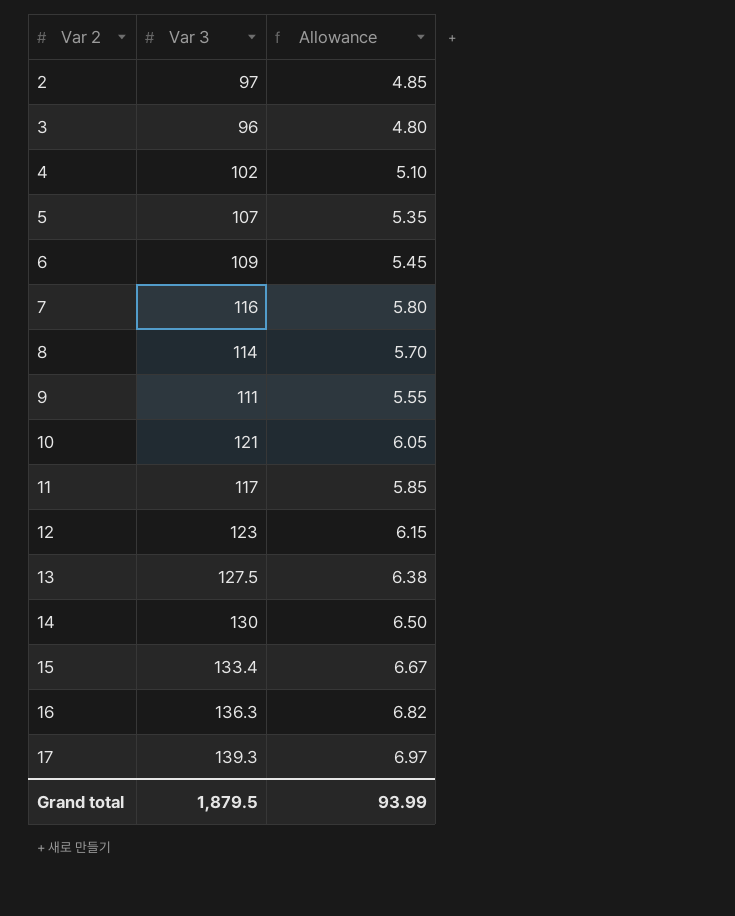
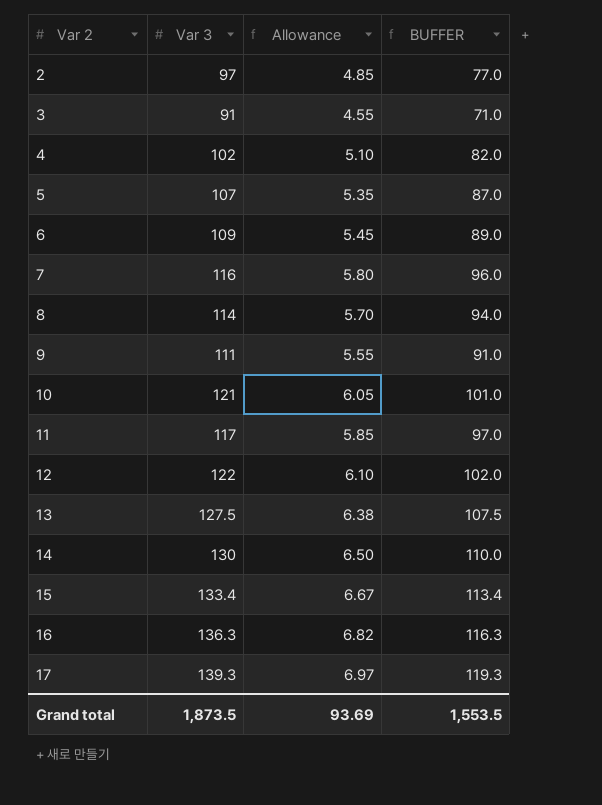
column BUFFER | formula: none -> [Var 3] - 20
3 | Var 3: 96 -> 91
3 | Allowance: 4.80 -> 4.55
12 | Var 3: 123 -> 122
12 | Allowance: 6.15 -> 6.10
Grand total | Var 3: 1,879.5 -> 1,873.5
Grand total | Allowance: 93.99 -> 93.69

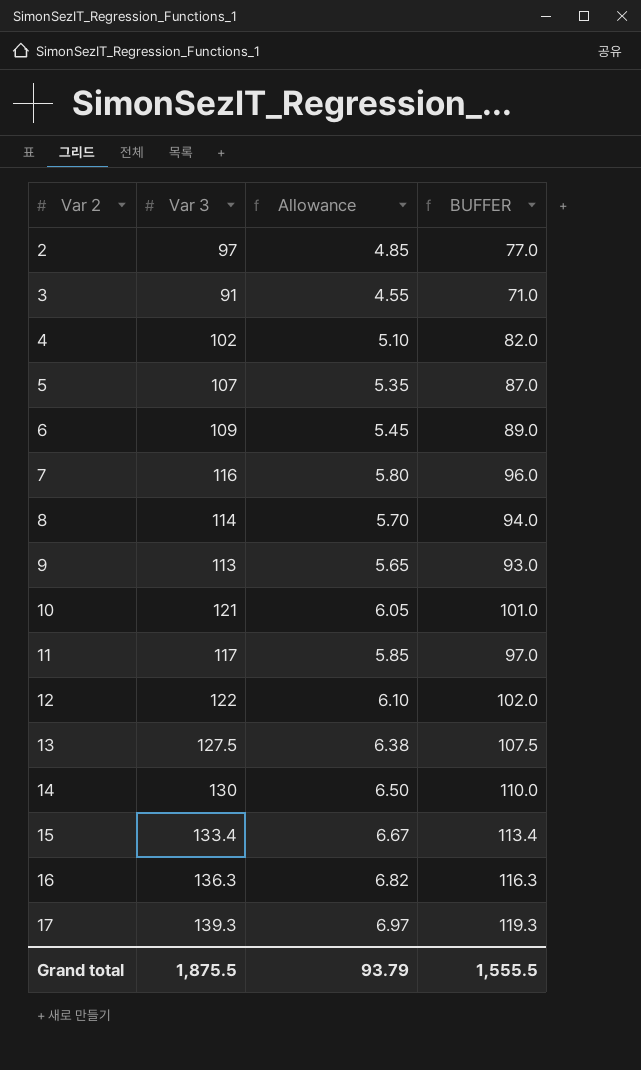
9 | Var 3: 111 -> 113
9 | Allowance: 5.55 -> 5.65
9 | BUFFER: 91.0 -> 93.0
Grand total | Var 3: 1,873.5 -> 1,875.5
Grand total | Allowance: 93.69 -> 93.79
Grand total | BUFFER: 1,553.5 -> 1,555.5

